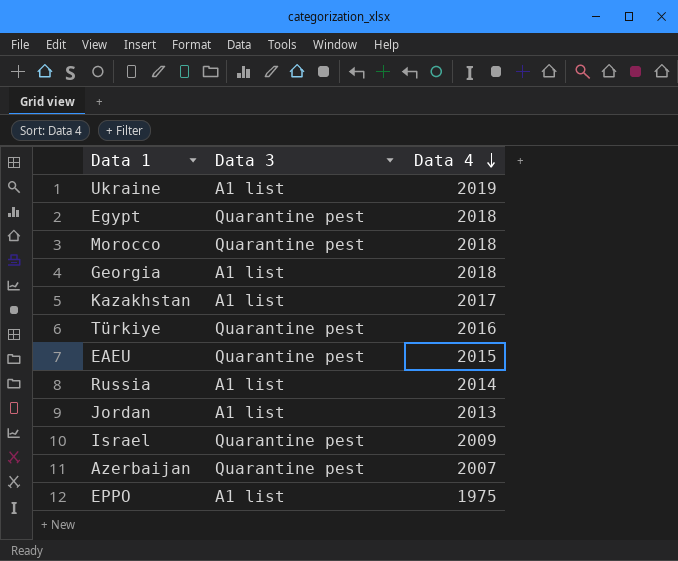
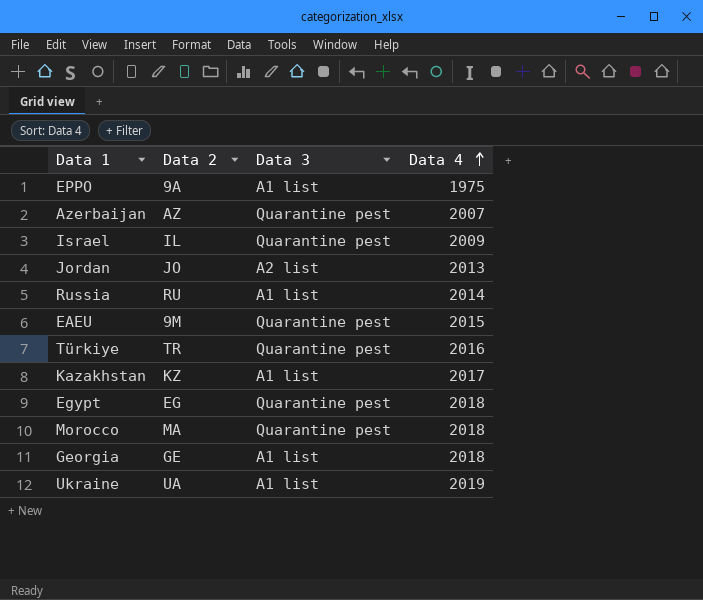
row order: Data 4 descending -> Data 4 ascending
column Data 2 | position: none -> 2
Jordan | Data 3: A1 list -> A2 list

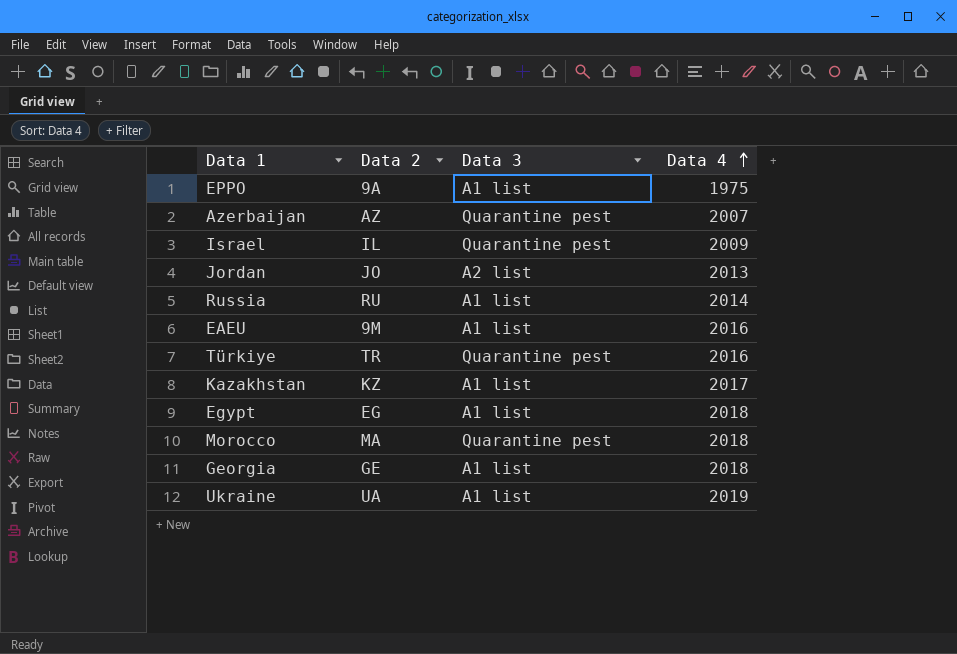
EAEU | Data 3: Quarantine pest -> A1 list
EAEU | Data 4: 2015 -> 2016
Egypt | Data 3: Quarantine pest -> A1 list

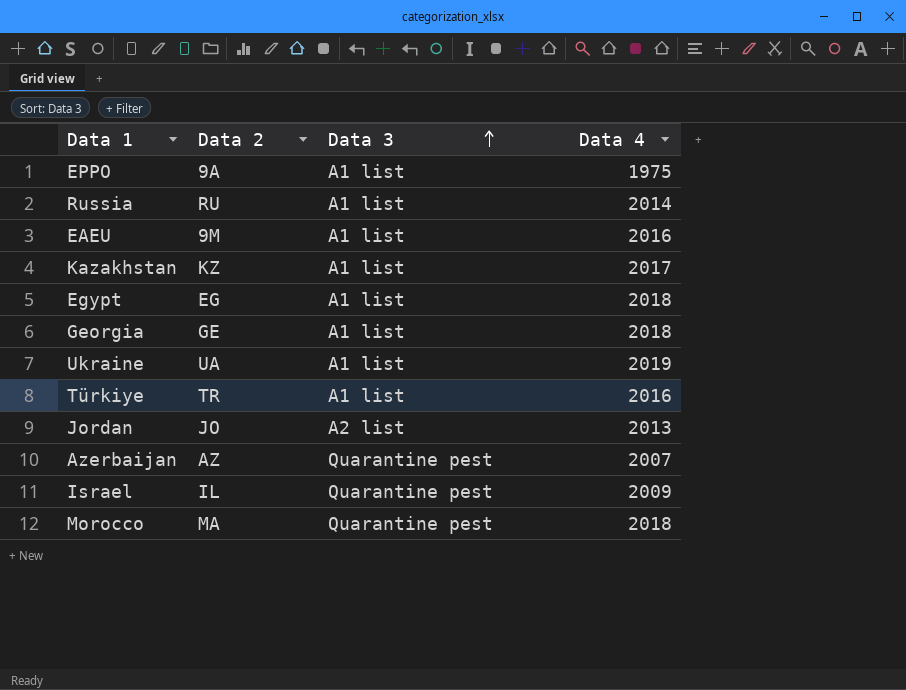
row order: Data 4 ascending -> Data 3 ascending
Türkiye | Data 3: Quarantine pest -> A1 list

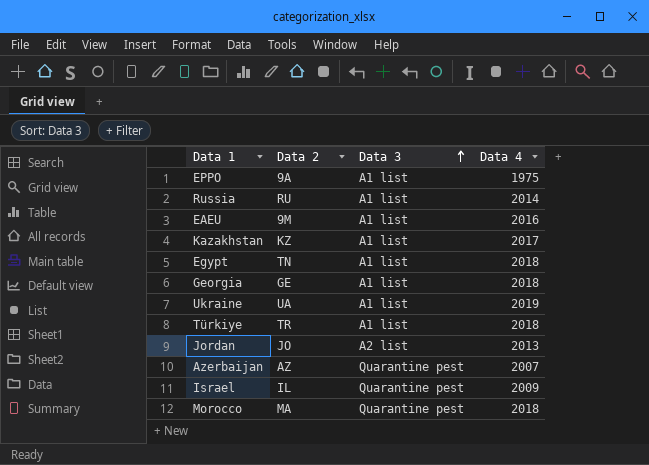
Egypt | Data 2: EG -> TN
Türkiye | Data 4: 2016 -> 2018

